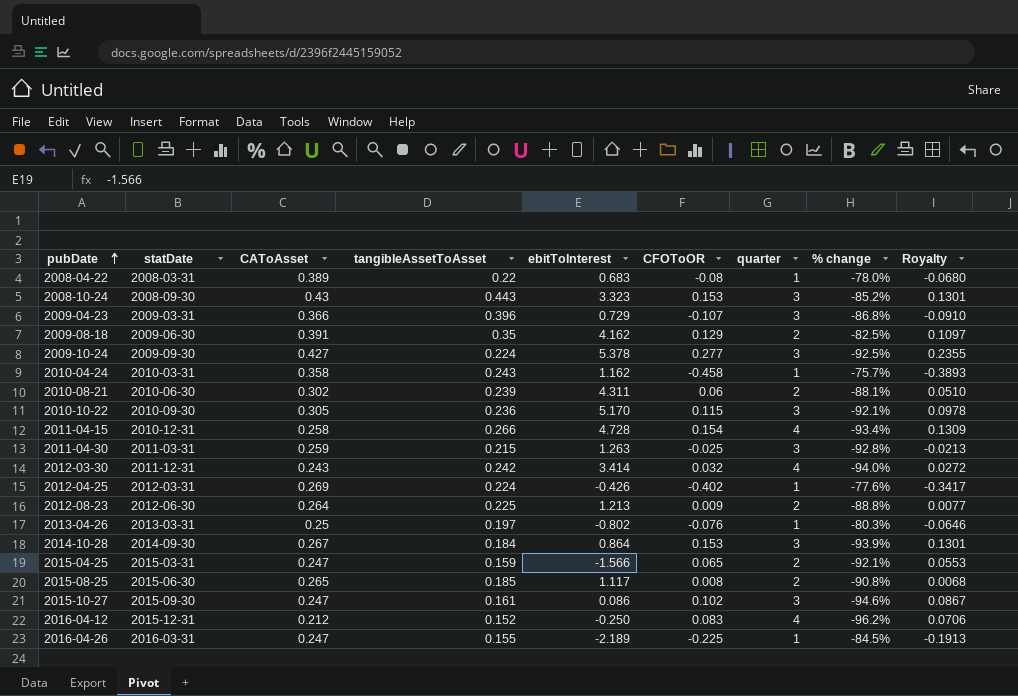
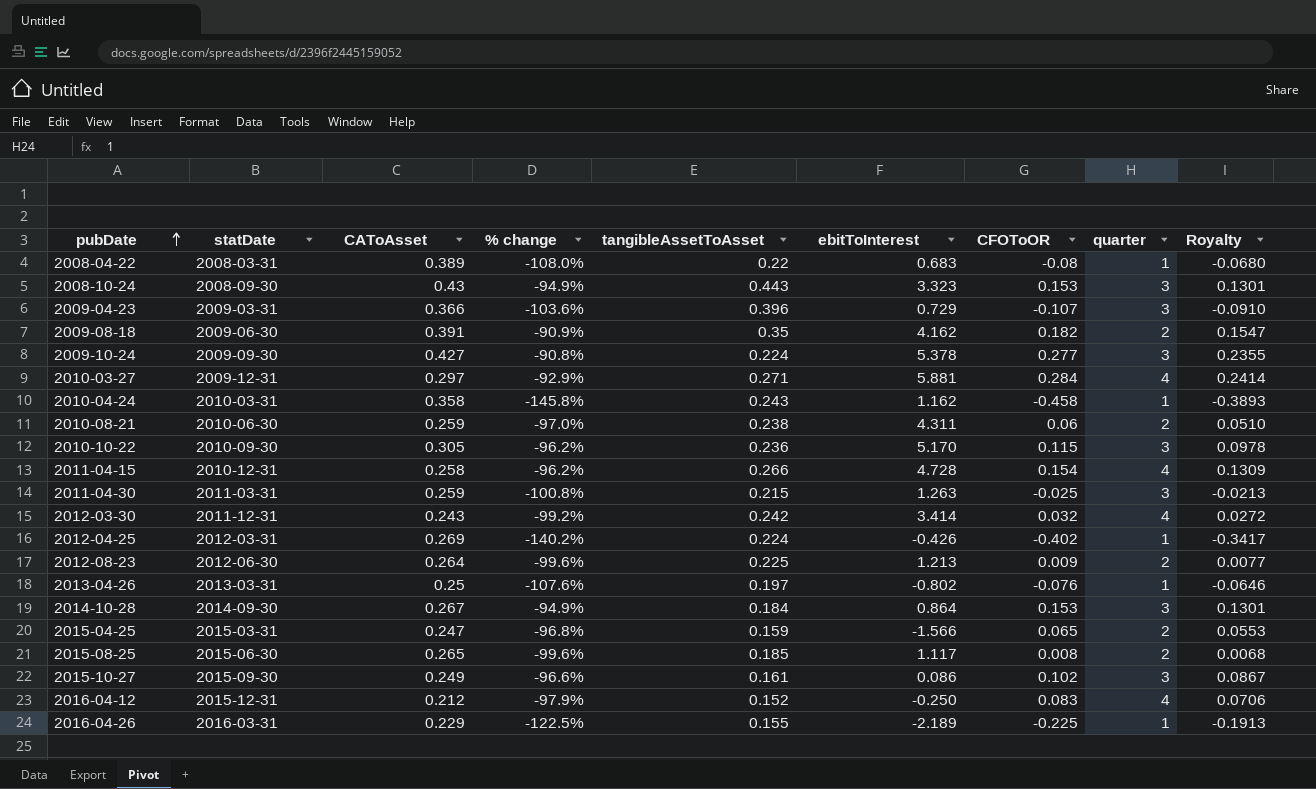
column % change | formula: ([tangibleAssetToAsset] - [quarter]) / [quarter] -> ([CFOToOR] - [quarter]) / [quarter]
column % change | position: 8 -> 4
2009-08-18 | CFOToOR: 0.129 -> 0.182
2009-08-18 | Royalty: 0.1097 -> 0.1547
row 2010-03-27: none -> 2009-12-31 | 0.297 | -92.9% | 0.271 | 5.881 | 0.284 | 4 | 0.2414
2010-08-21 | CAToAsset: 0.302 -> 0.259
2010-08-21 | tangibleAssetToAsset: 0.239 -> 0.238
2015-10-27 | CAToAsset: 0.247 -> 0.249
2016-04-26 | CAToAsset: 0.247 -> 0.229

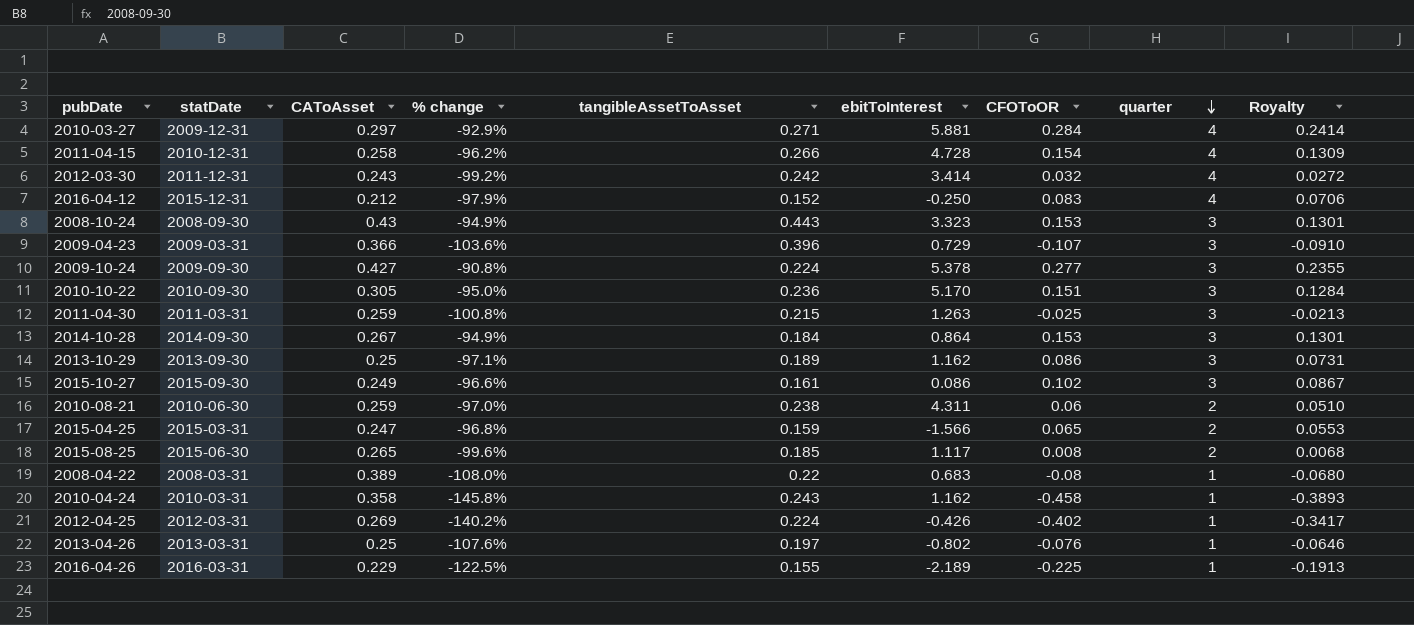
row order: pubDate ascending -> quarter descending
row 2009-08-18: 2009-06-30 | 0.391 | -90.9% | 0.35 | 4.162 | 0.182 | 2 | 0.1547 -> none
row 2012-08-23: 2012-06-30 | 0.264 | -99.6% | 0.225 | 1.213 | 0.009 | 2 | 0.0077 -> none
2010-10-22 | % change: -96.2% -> -95.0%
2010-10-22 | CFOToOR: 0.115 -> 0.151
2010-10-22 | Royalty: 0.0978 -> 0.1284
row 2013-10-29: none -> 2013-09-30 | 0.25 | -97.1% | 0.189 | 1.162 | 0.086 | 3 | 0.0731

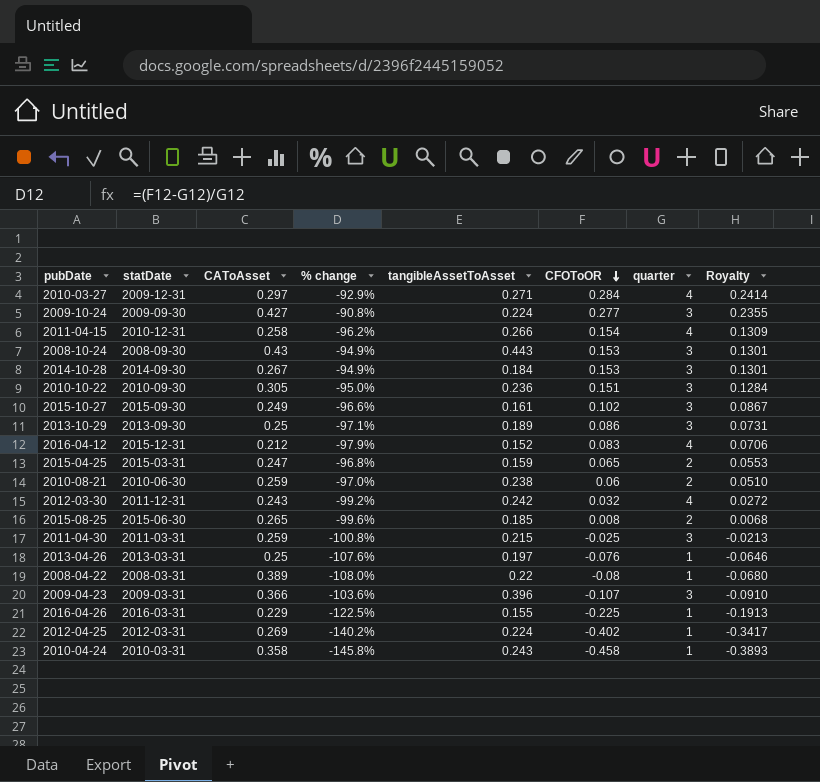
row order: quarter descending -> CFOToOR descending
column ebitToInterest | position: 6 -> none

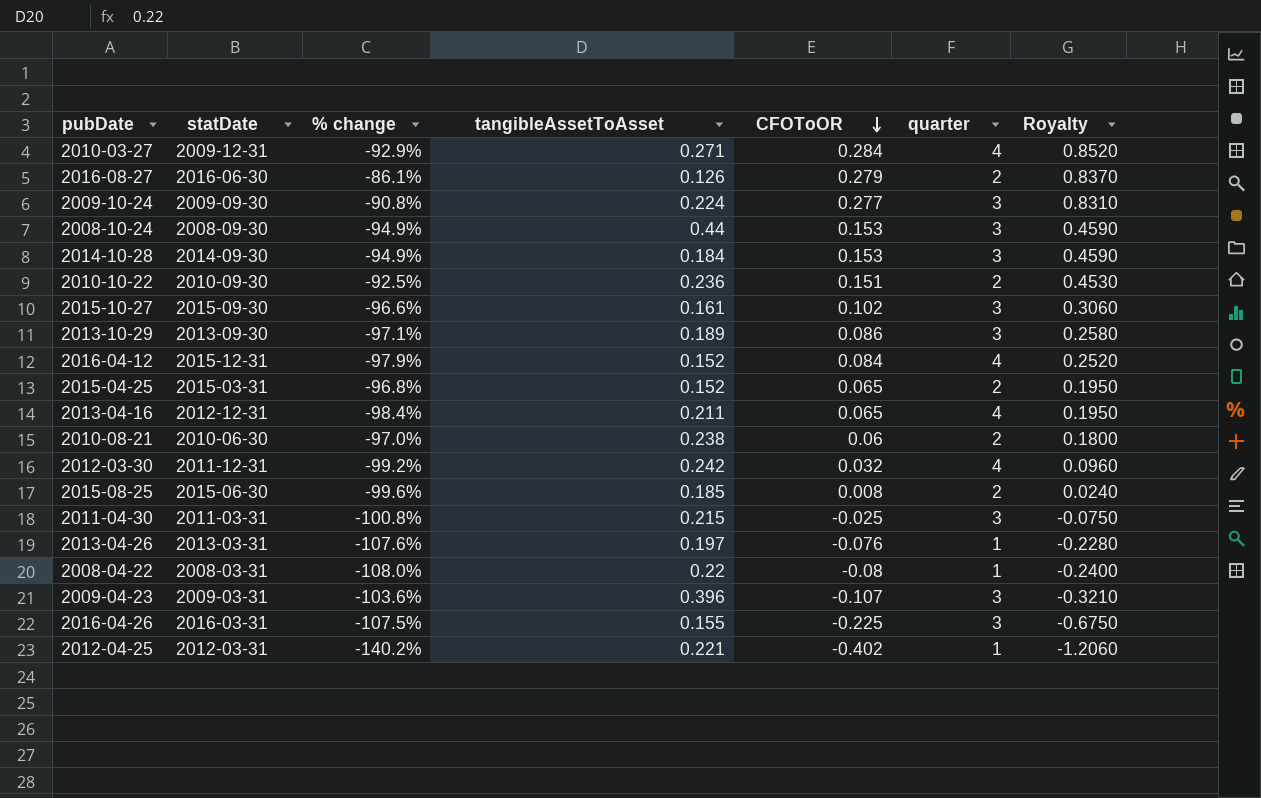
column CAToAsset | position: 3 -> none
column Royalty | formula: [CFOToOR] * 0.85 -> [CFOToOR] * 3
row 2011-04-15: 2010-12-31 | 0.258 | -96.2% | 0.266 | 0.154 | 4 | 0.1309 -> none
row 2010-04-24: 2010-03-31 | 0.358 | -145.8% | 0.243 | -0.458 | 1 | -0.3893 -> none
row 2016-08-27: none -> 2016-06-30 | -86.1% | 0.126 | 0.279 | 2 | 0.8370
2008-10-24 | tangibleAssetToAsset: 0.443 -> 0.44
2010-10-22 | % change: -95.0% -> -92.5%
2010-10-22 | quarter: 3 -> 2
2016-04-12 | CFOToOR: 0.083 -> 0.084
2015-04-25 | tangibleAssetToAsset: 0.159 -> 0.152
row 2013-04-16: none -> 2012-12-31 | -98.4% | 0.211 | 0.065 | 4 | 0.1950
2016-04-26 | % change: -122.5% -> -107.5%
2016-04-26 | quarter: 1 -> 3
2012-04-25 | tangibleAssetToAsset: 0.224 -> 0.221

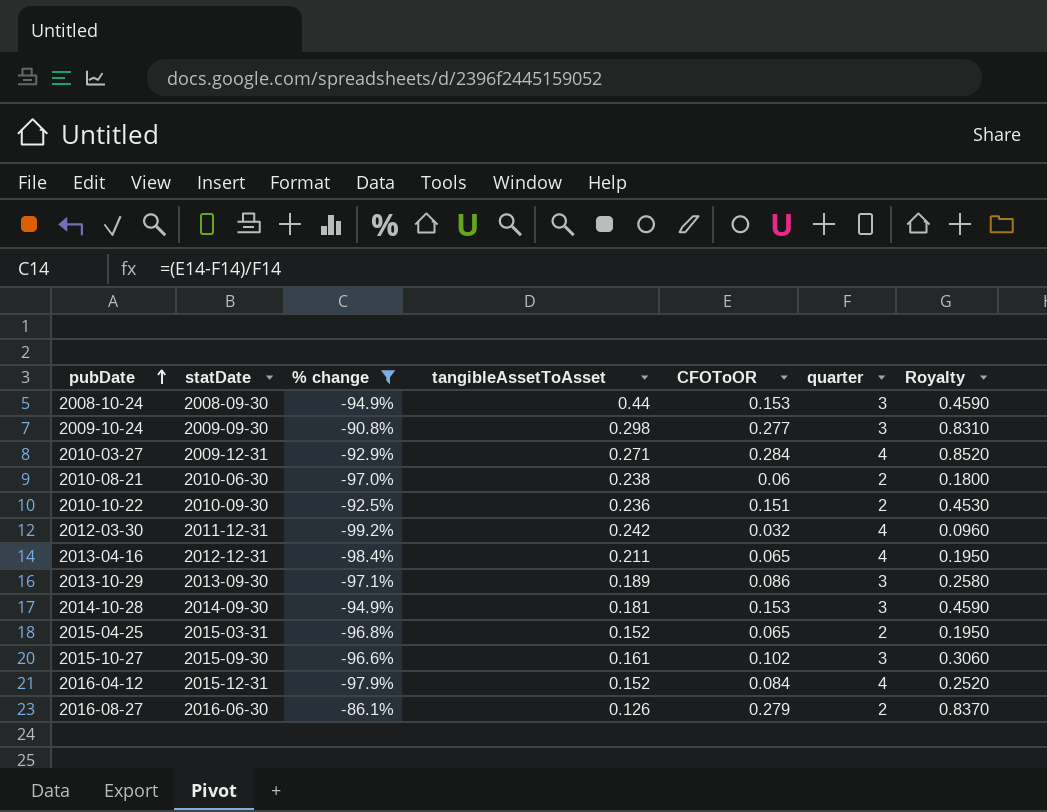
filter: none -> % change >= -99.2%
row order: CFOToOR descending -> pubDate ascending
2009-10-24 | tangibleAssetToAsset: 0.224 -> 0.298
2014-10-28 | tangibleAssetToAsset: 0.184 -> 0.181

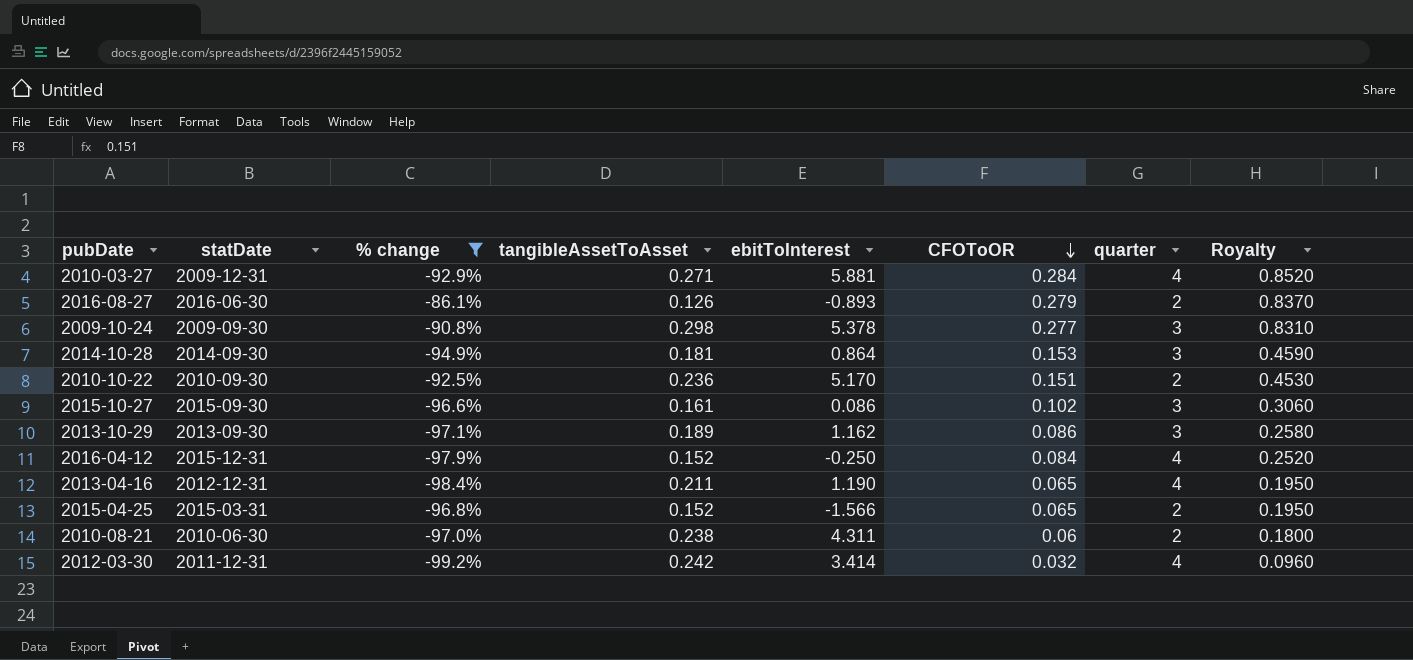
row order: pubDate ascending -> CFOToOR descending
column ebitToInterest | position: none -> 5
row 2008-10-24: 2008-09-30 | -94.9% | 0.44 | 0.153 | 3 | 0.4590 -> none

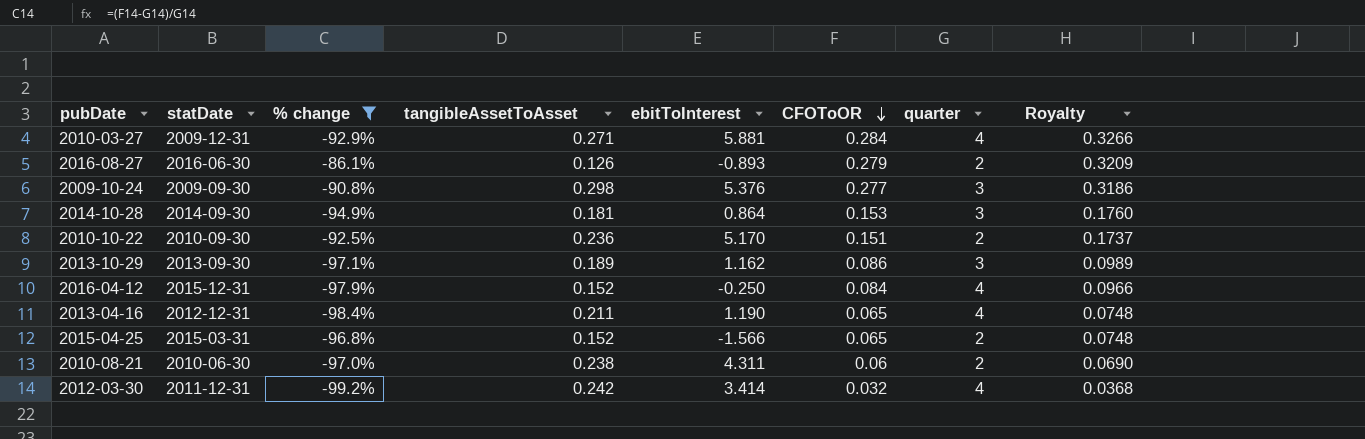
column Royalty | formula: [CFOToOR] * 3 -> [CFOToOR] * 1.15
row 2015-10-27: 2015-09-30 | -96.6% | 0.161 | 0.086 | 0.102 | 3 | 0.3060 -> none
2009-10-24 | ebitToInterest: 5.378 -> 5.376

